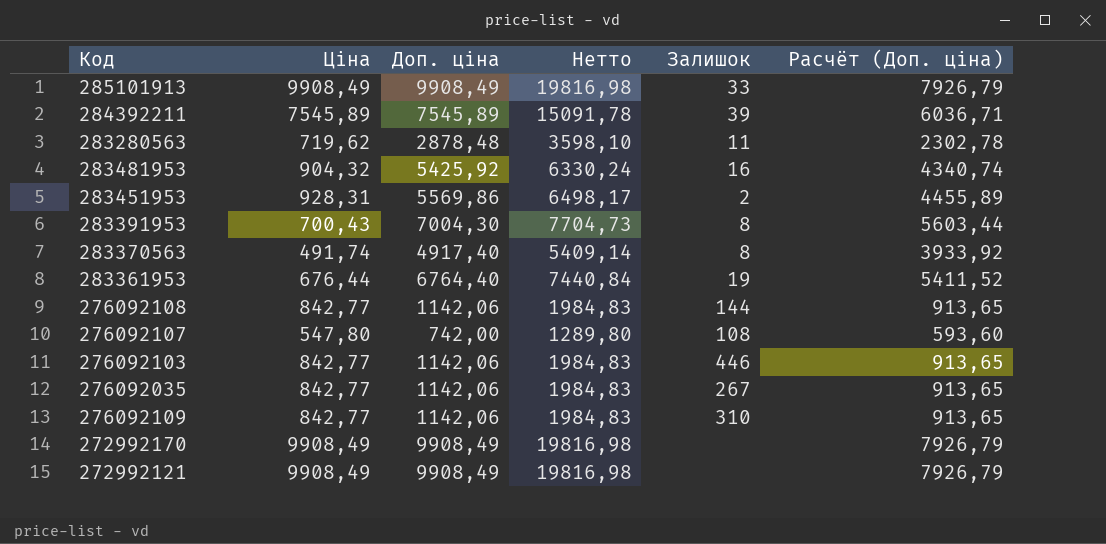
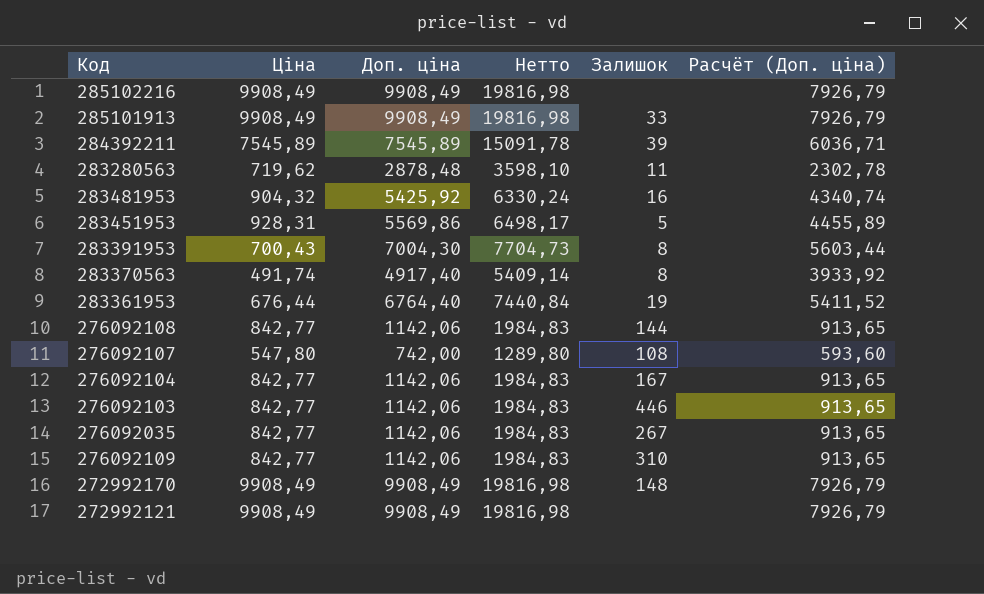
row 285102216: none -> 9908,49 | 9908,49 | 19816,98 | none | 7926,79
283451953 | Залишок: 2 -> 5
row 276092104: none -> 842,77 | 1142,06 | 1984,83 | 167 | 913,65
272992170 | Залишок: none -> 148

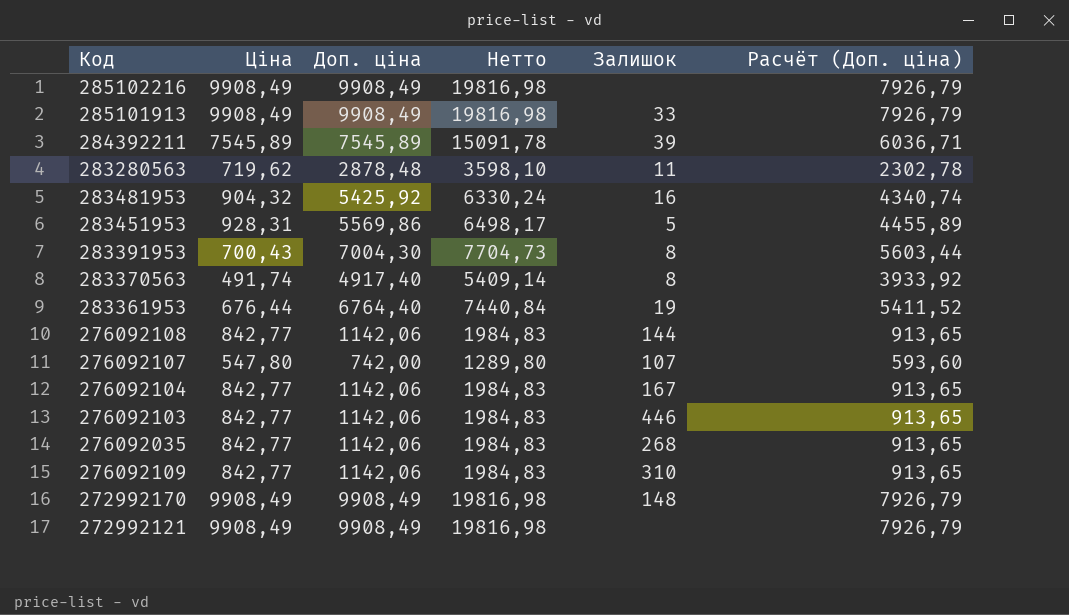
276092107 | Залишок: 108 -> 107
276092035 | Залишок: 267 -> 268

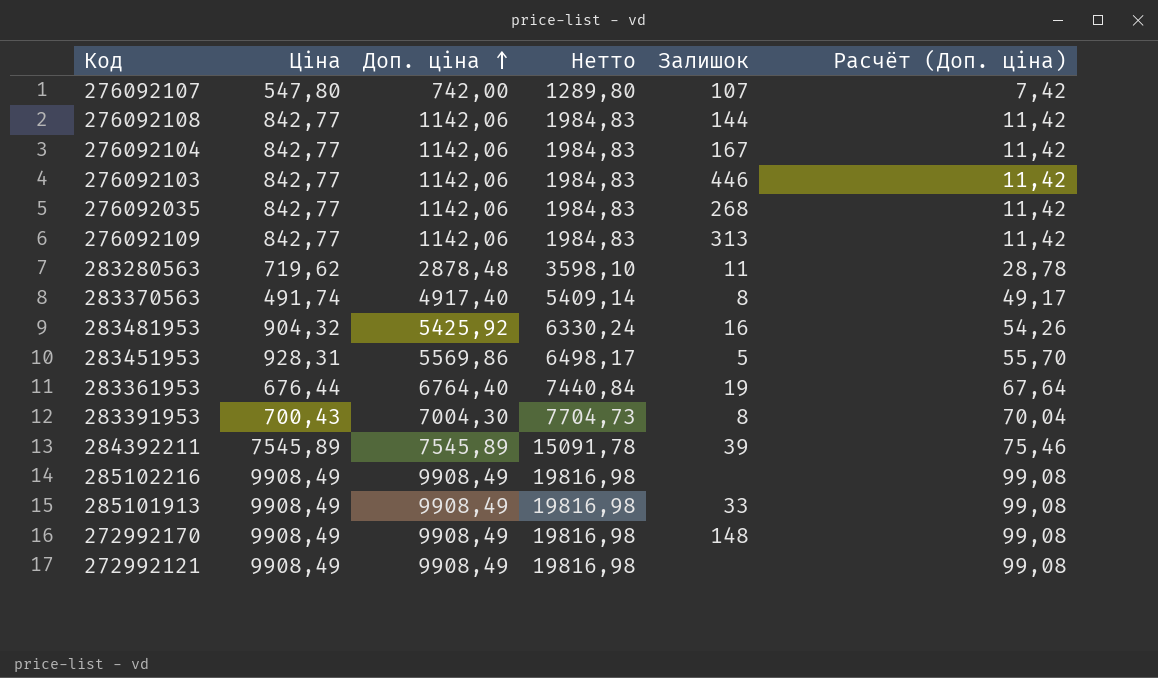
row order: none -> Доп. ціна ascending
column Расчёт (Доп. ціна) | formula: [Доп. ціна] * 0,8 -> [Доп. ціна] * 0,01
276092109 | Залишок: 310 -> 313

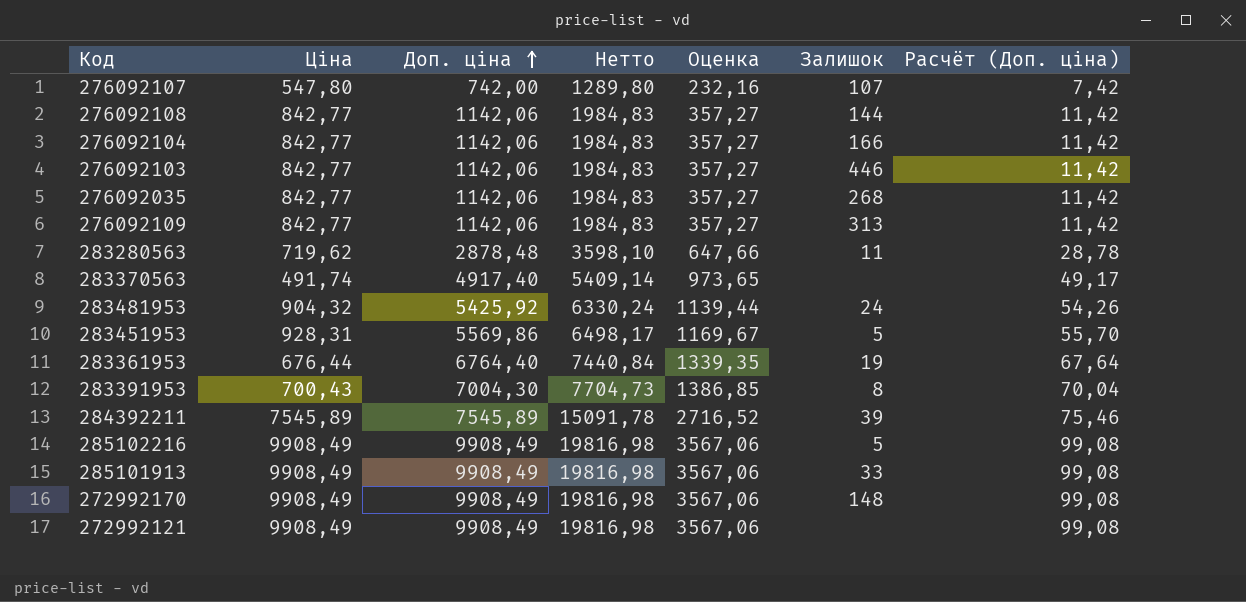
column Оценка | formula: none -> [Нетто] * 0,18
276092104 | Залишок: 167 -> 166
283370563 | Залишок: 8 -> none
283481953 | Залишок: 16 -> 24
285102216 | Залишок: none -> 5

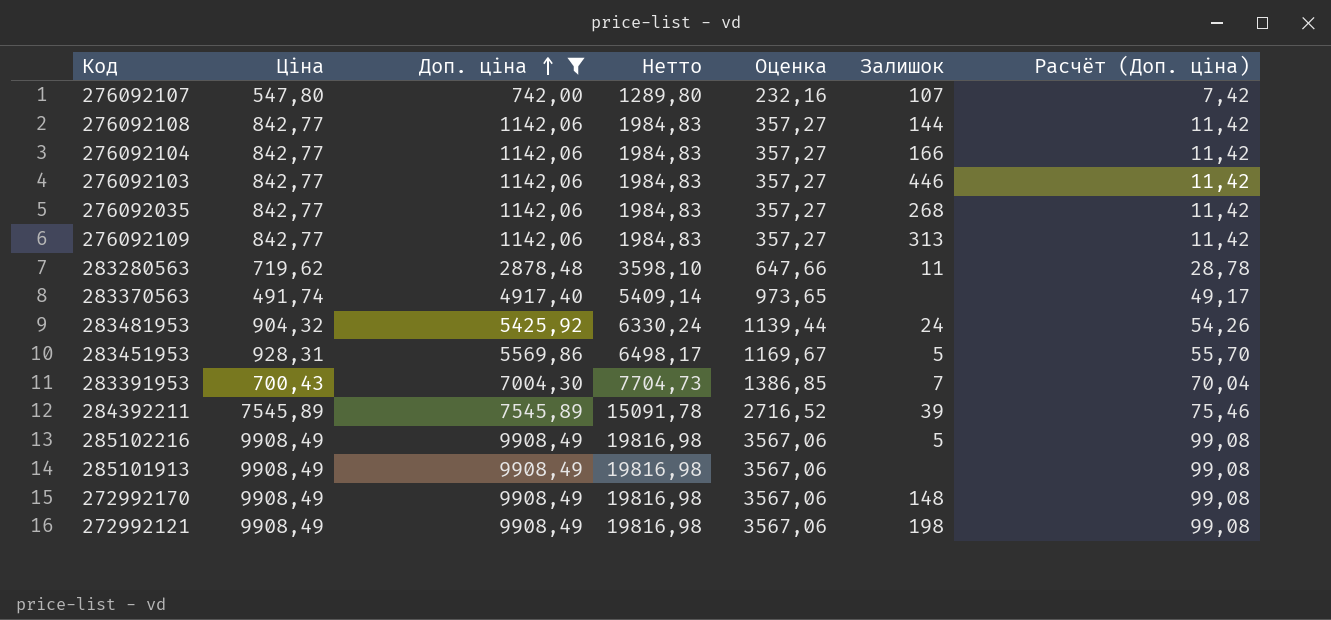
filter: none -> Доп. ціна != 6764,40
283391953 | Залишок: 8 -> 7
285101913 | Залишок: 33 -> none
272992121 | Залишок: none -> 198

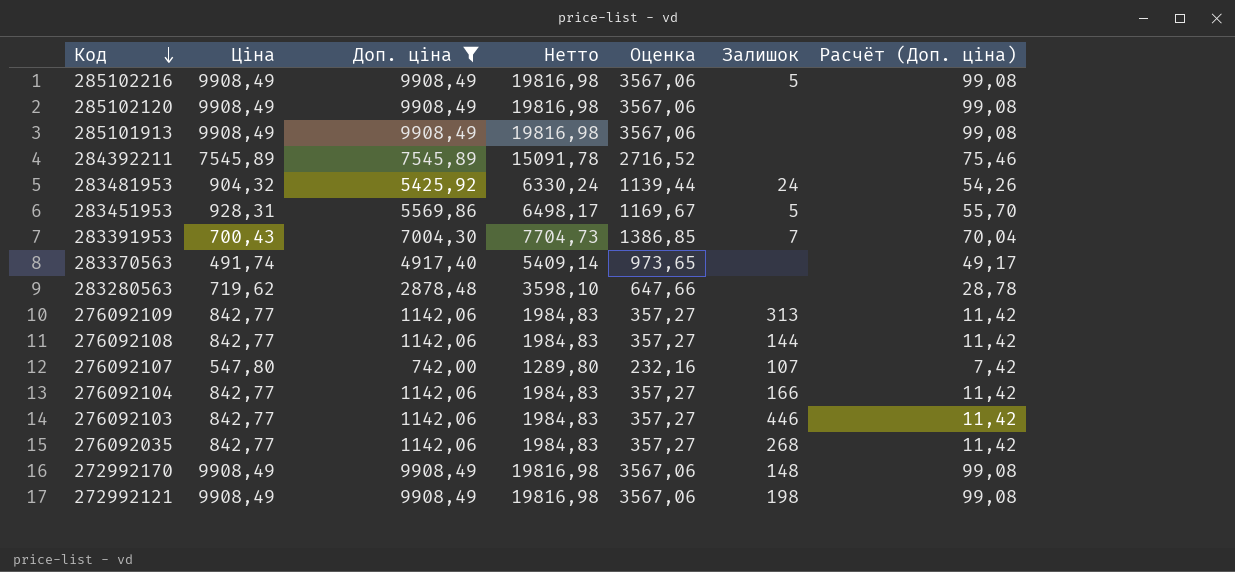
row order: Доп. ціна ascending -> Код descending
row 285102120: none -> 9908,49 | 9908,49 | 19816,98 | 3567,06 | none | 99,08
284392211 | Залишок: 39 -> none
283280563 | Залишок: 11 -> none

